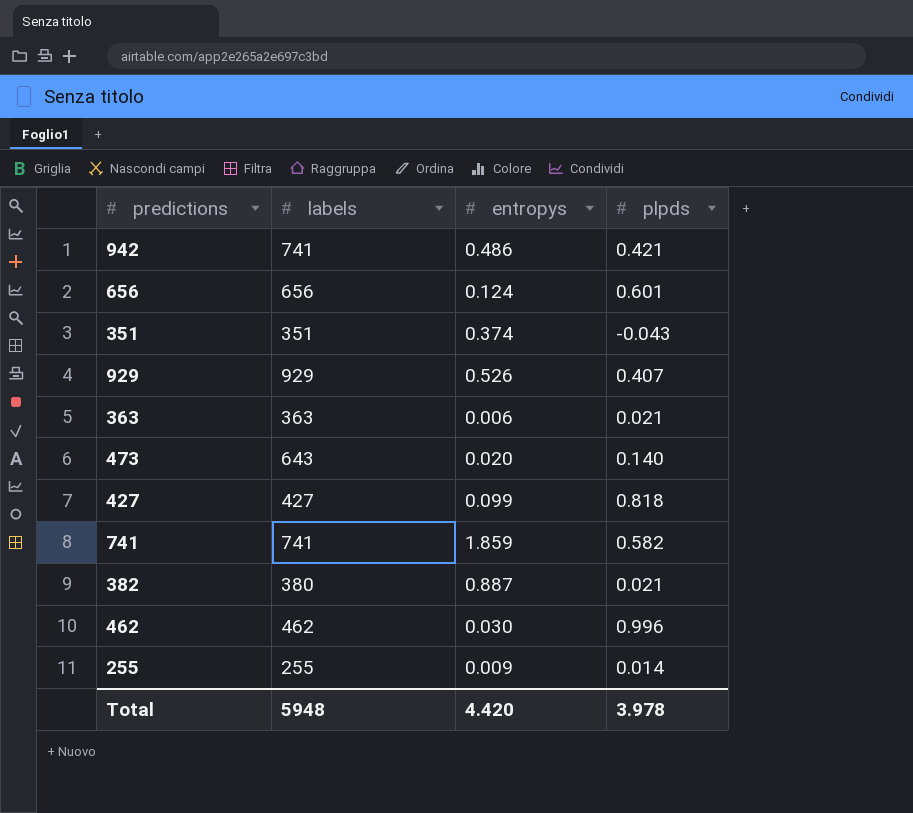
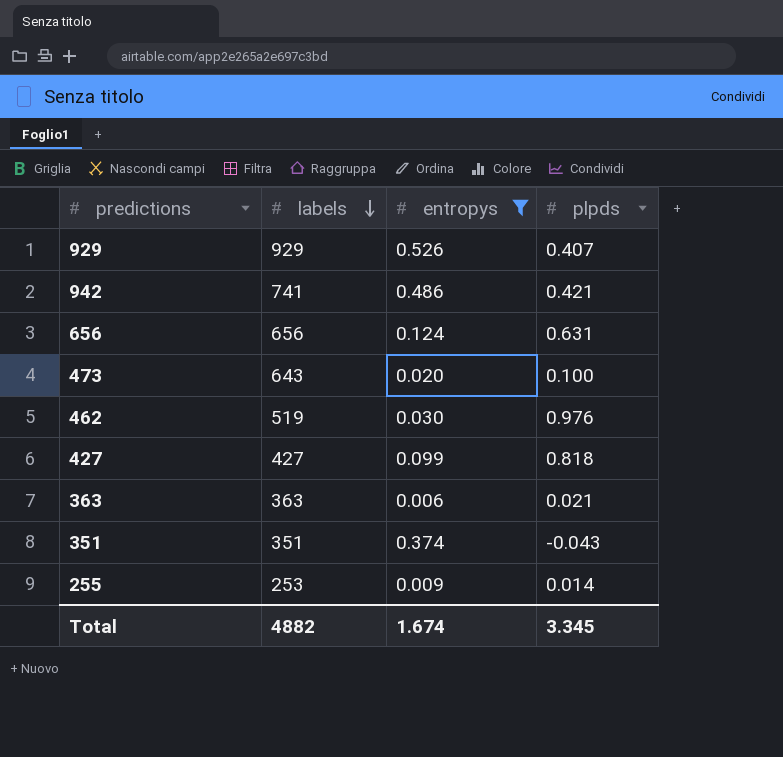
filter: none -> entropys <= 0.526
row order: none -> labels descending
656 | plpds: 0.601 -> 0.631
473 | plpds: 0.140 -> 0.100
462 | labels: 462 -> 519
462 | plpds: 0.996 -> 0.976
255 | labels: 255 -> 253
Total | labels: 5948 -> 4882
Total | entropys: 4.420 -> 1.674
Total | plpds: 3.978 -> 3.345

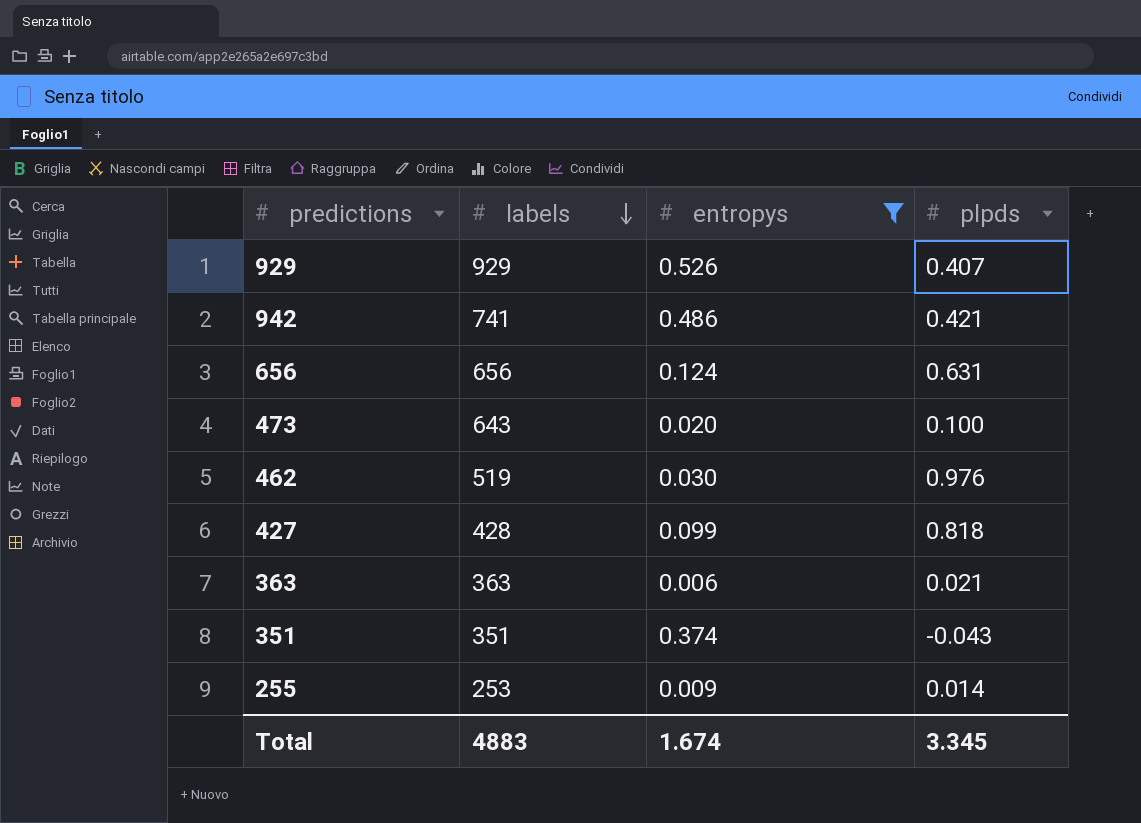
427 | labels: 427 -> 428
Total | labels: 4882 -> 4883

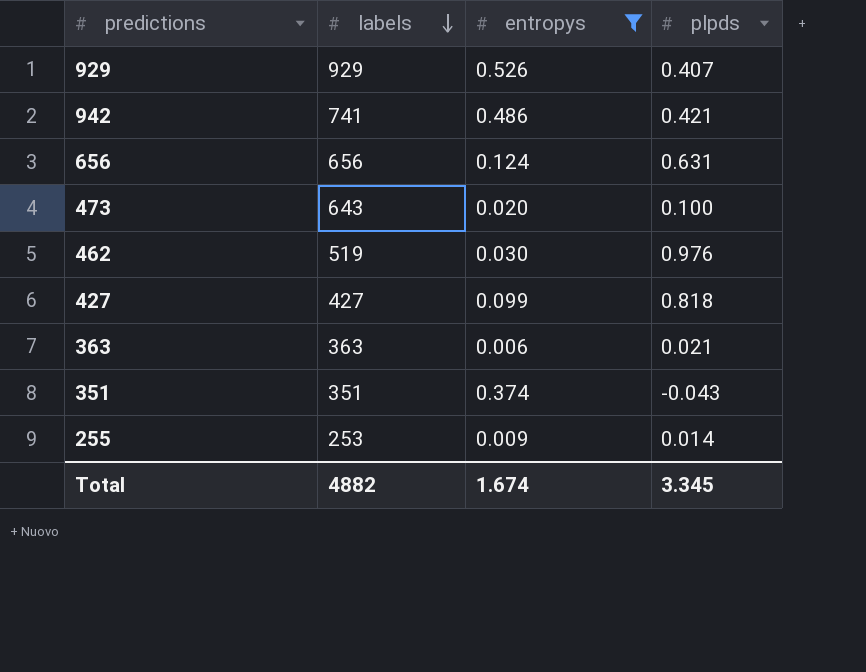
427 | labels: 428 -> 427
Total | labels: 4883 -> 4882

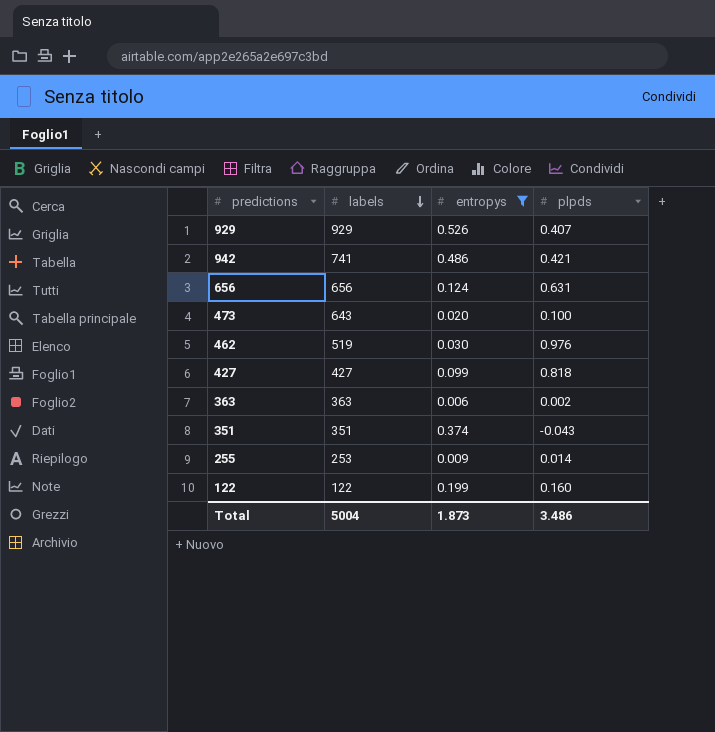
363 | plpds: 0.021 -> 0.002
row 122: none -> 122 | 0.199 | 0.160
Total | labels: 4882 -> 5004
Total | entropys: 1.674 -> 1.873
Total | plpds: 3.345 -> 3.486

